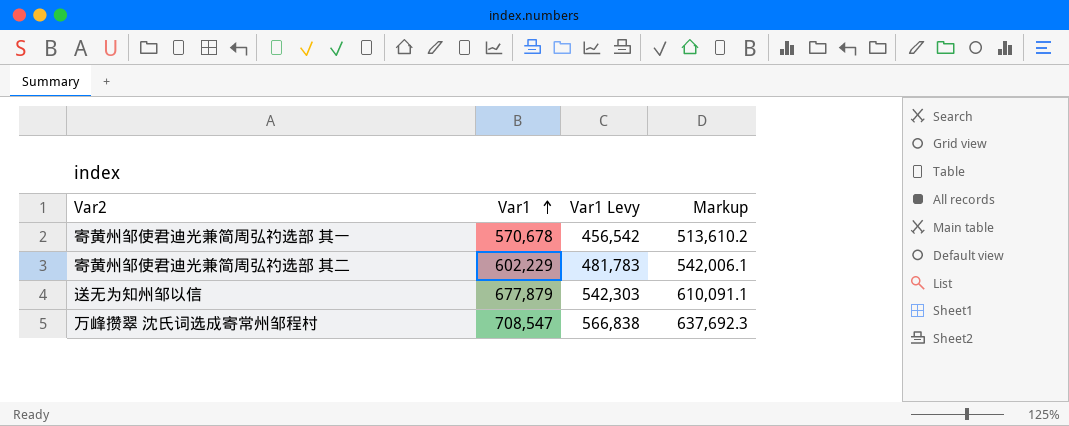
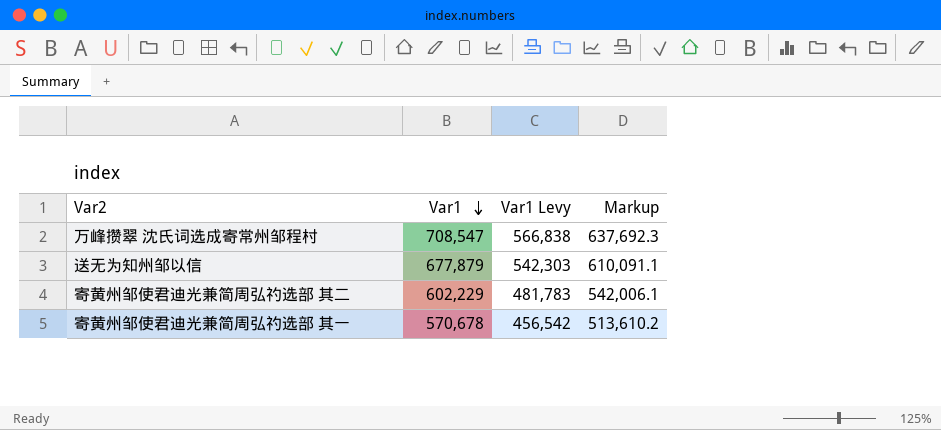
row order: Var1 ascending -> Var1 descending

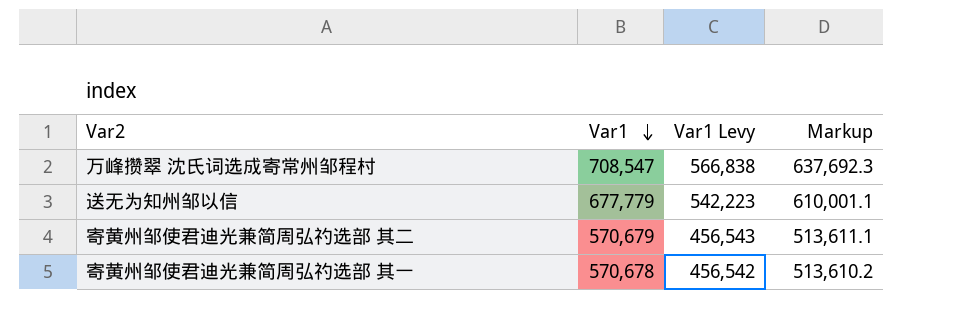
送无为知州邹以信 | Var1: 677,879 -> 677,779
送无为知州邹以信 | Var1 Levy: 542,303 -> 542,223
送无为知州邹以信 | Markup: 610,091.1 -> 610,001.1
寄黄州邹使君迪光兼简周弘礿选部 其二 | Var1: 602,229 -> 570,679
寄黄州邹使君迪光兼简周弘礿选部 其二 | Var1 Levy: 481,783 -> 456,543
寄黄州邹使君迪光兼简周弘礿选部 其二 | Markup: 542,006.1 -> 513,611.1

